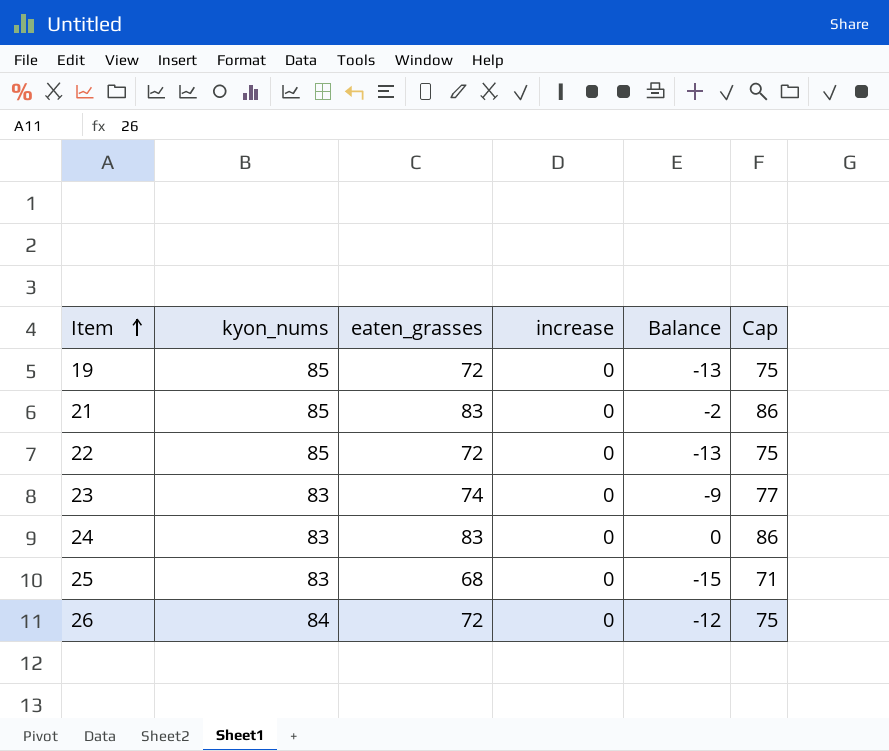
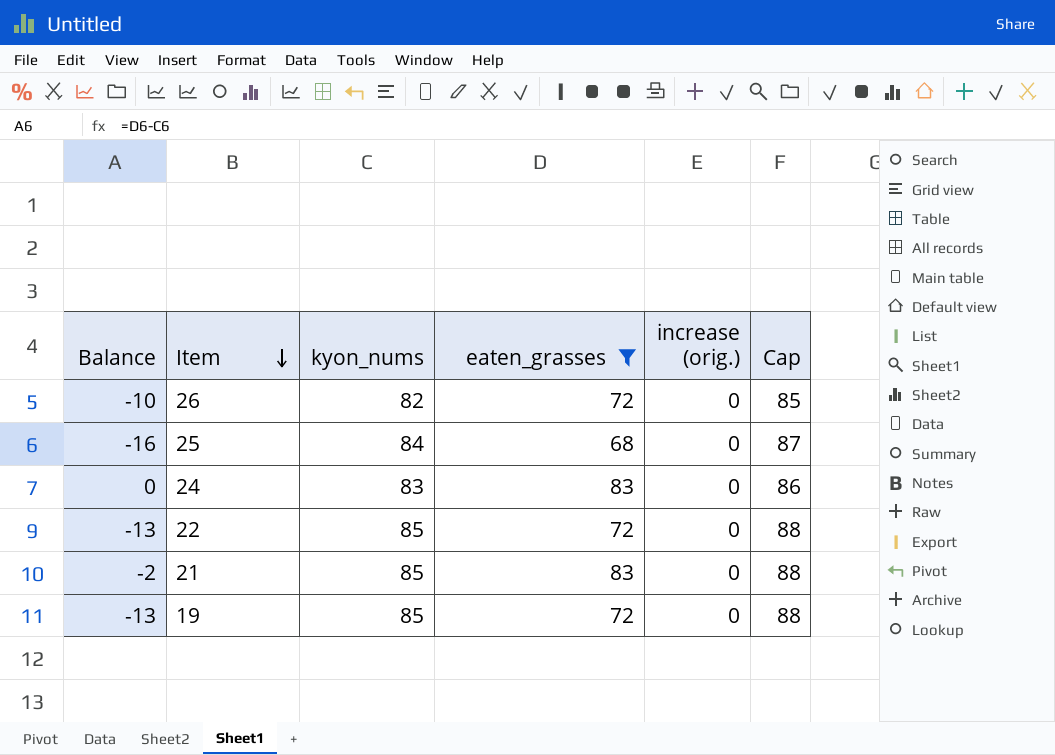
filter: none -> eaten_grasses != 74
row order: Item ascending -> Item descending
column Balance | position: 5 -> 1
column name: increase -> increase (orig.)
column Cap | formula: [eaten_grasses] + 3 -> [kyon_nums] + 3
26 | Balance: -12 -> -10
26 | kyon_nums: 84 -> 82
25 | Balance: -15 -> -16
25 | kyon_nums: 83 -> 84

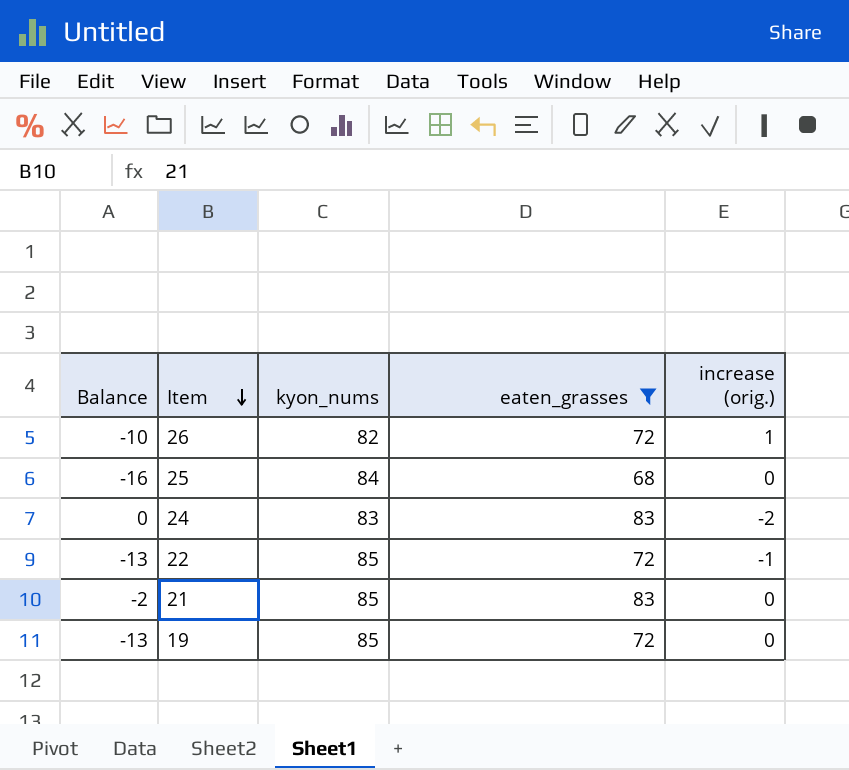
column Cap | formula: [kyon_nums] + 3 -> none
26 | increase (orig.): 0 -> 1
24 | increase (orig.): 0 -> -2
22 | increase (orig.): 0 -> -1

